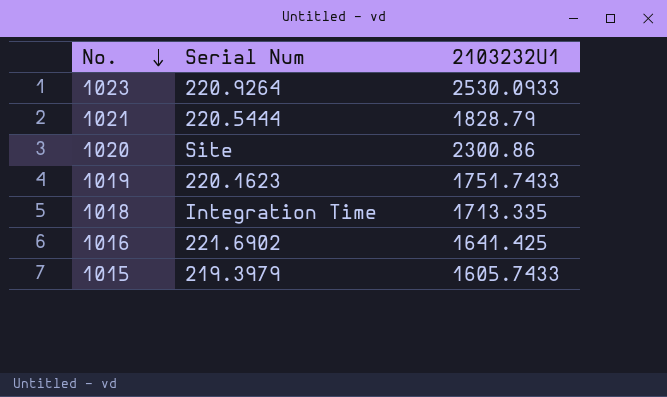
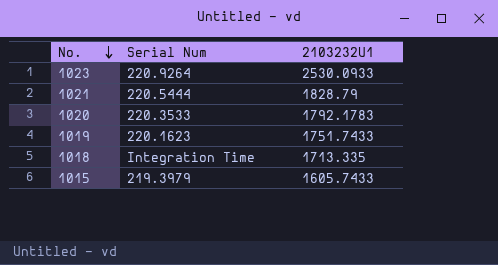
row 1016: 221.6902 | 1641.425 -> none
1020 | Serial Num: Site -> 220.3533
1020 | 2103232U1: 2300.86 -> 1792.1783

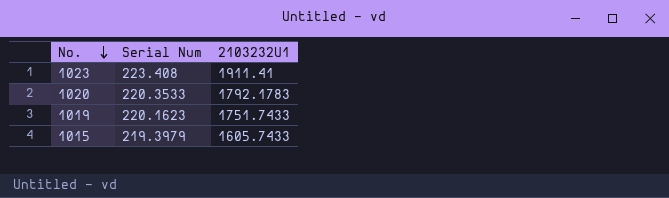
row 1021: 220.5444 | 1828.79 -> none
row 1018: Integration Time | 1713.335 -> none
1023 | Serial Num: 220.9264 -> 223.408
1023 | 2103232U1: 2530.0933 -> 1911.41

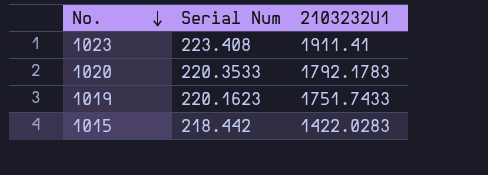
1015 | Serial Num: 219.3979 -> 218.442
1015 | 2103232U1: 1605.7433 -> 1422.0283

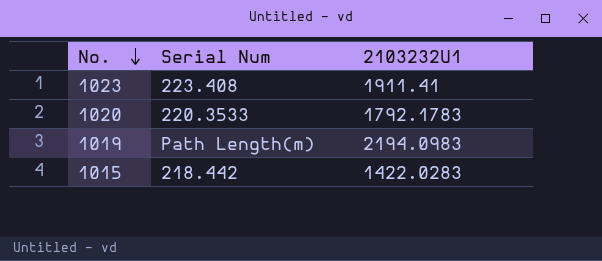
1019 | Serial Num: 220.1623 -> Path Length(m)
1019 | 2103232U1: 1751.7433 -> 2194.0983

